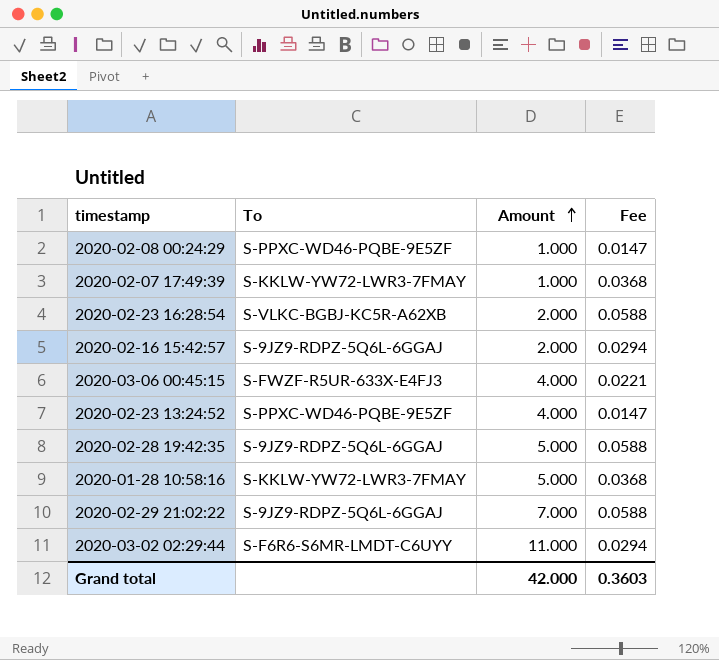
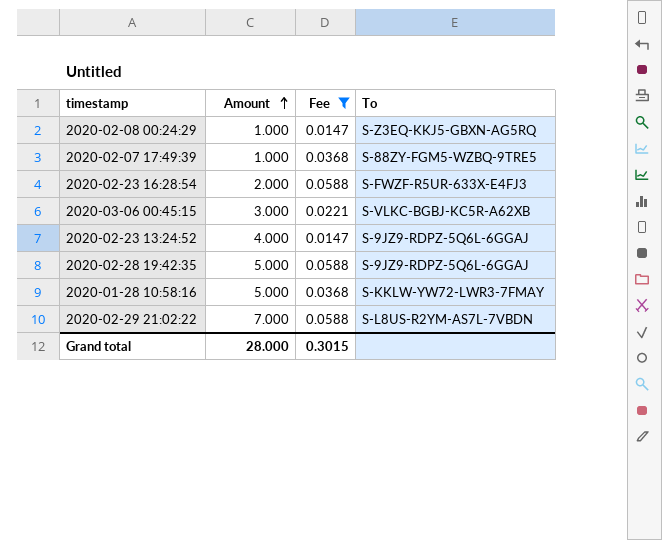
filter: none -> Fee != 0.0294
column To | position: 2 -> 4
2020-02-08 00:24:29 | To: S-PPXC-WD46-PQBE-9E5ZF -> S-Z3EQ-KKJ5-GBXN-AG5RQ
2020-02-07 17:49:39 | To: S-KKLW-YW72-LWR3-7FMAY -> S-88ZY-FGM5-WZBQ-9TRE5
2020-02-23 16:28:54 | To: S-VLKC-BGBJ-KC5R-A62XB -> S-FWZF-R5UR-633X-E4FJ3
2020-03-06 00:45:15 | Amount: 4.000 -> 3.000
2020-03-06 00:45:15 | To: S-FWZF-R5UR-633X-E4FJ3 -> S-VLKC-BGBJ-KC5R-A62XB
2020-02-23 13:24:52 | To: S-PPXC-WD46-PQBE-9E5ZF -> S-9JZ9-RDPZ-5Q6L-6GGAJ
2020-02-29 21:02:22 | To: S-9JZ9-RDPZ-5Q6L-6GGAJ -> S-L8US-R2YM-AS7L-7VBDN
Grand total | Amount: 42.000 -> 28.000
Grand total | Fee: 0.3603 -> 0.3015

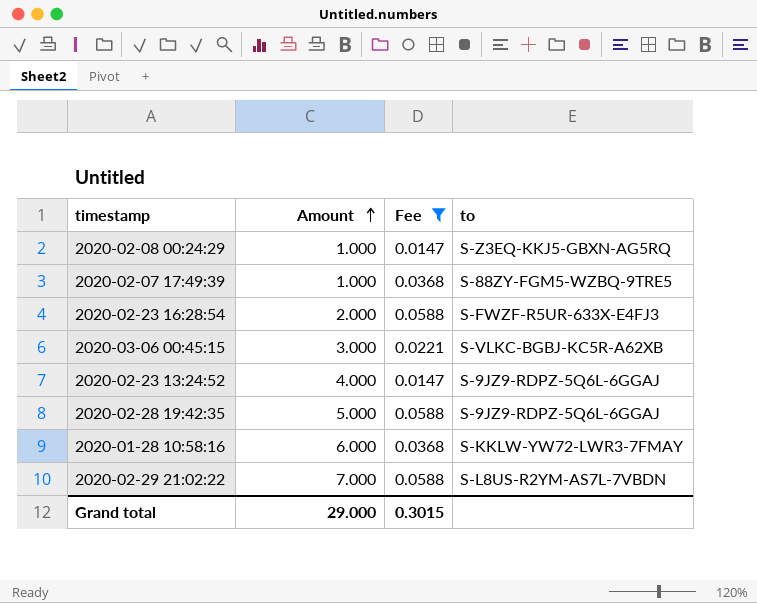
column name: To -> to
2020-01-28 10:58:16 | Amount: 5.000 -> 6.000
Grand total | Amount: 28.000 -> 29.000

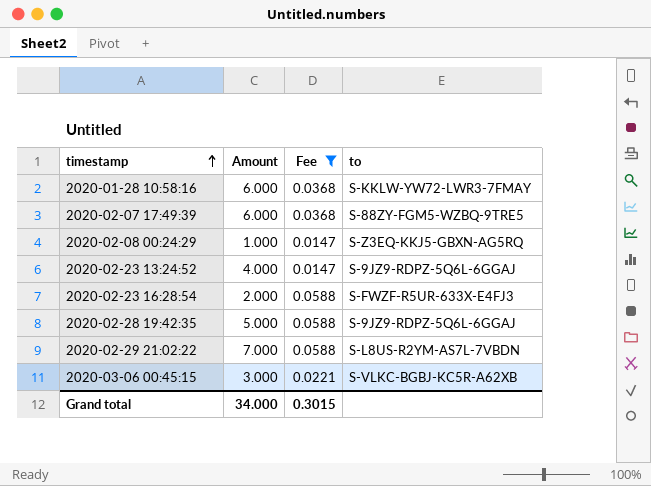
row order: Amount ascending -> timestamp ascending
2020-02-07 17:49:39 | Amount: 1.000 -> 6.000
Grand total | Amount: 29.000 -> 34.000

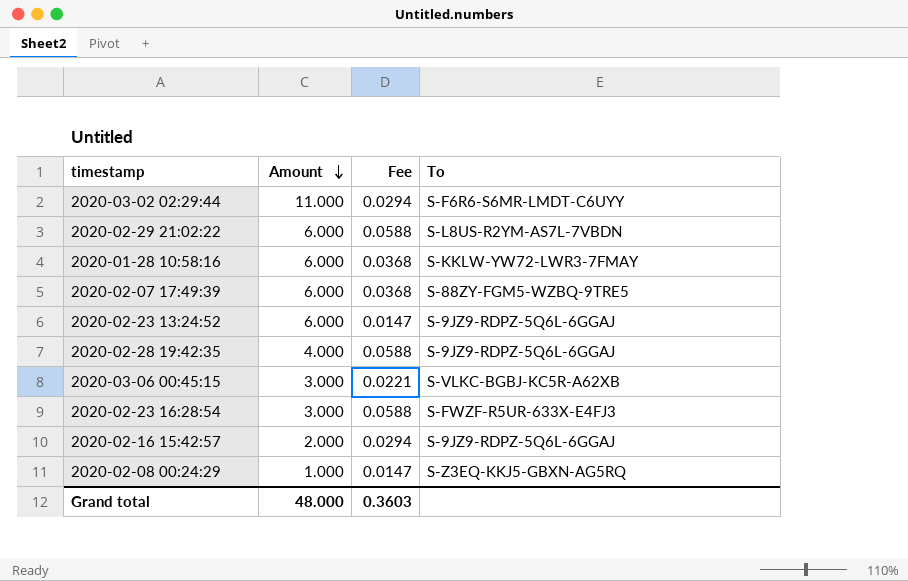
filter: Fee != 0.0294 -> none
row order: timestamp ascending -> Amount descending
column name: to -> To
2020-02-29 21:02:22 | Amount: 7.000 -> 6.000
2020-02-23 13:24:52 | Amount: 4.000 -> 6.000
2020-02-28 19:42:35 | Amount: 5.000 -> 4.000
2020-02-23 16:28:54 | Amount: 2.000 -> 3.000
Grand total | Amount: 34.000 -> 48.000
Grand total | Fee: 0.3015 -> 0.3603

